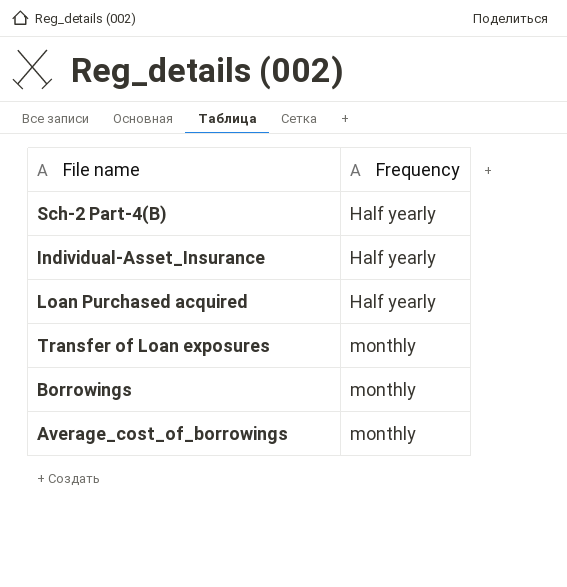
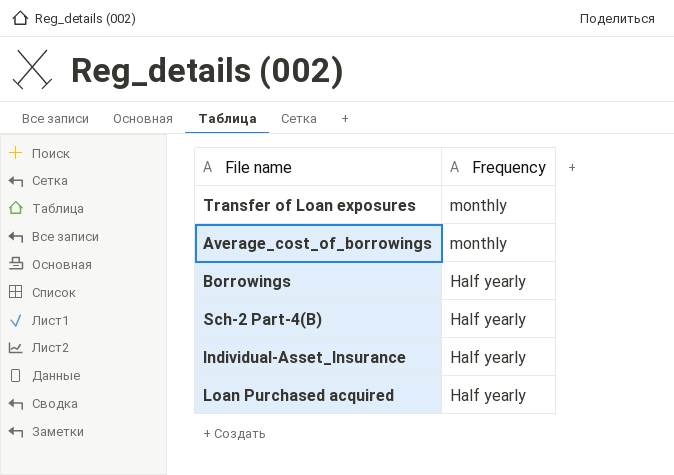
row order: Frequency ascending -> Frequency descending
Borrowings | Frequency: monthly -> Half yearly

